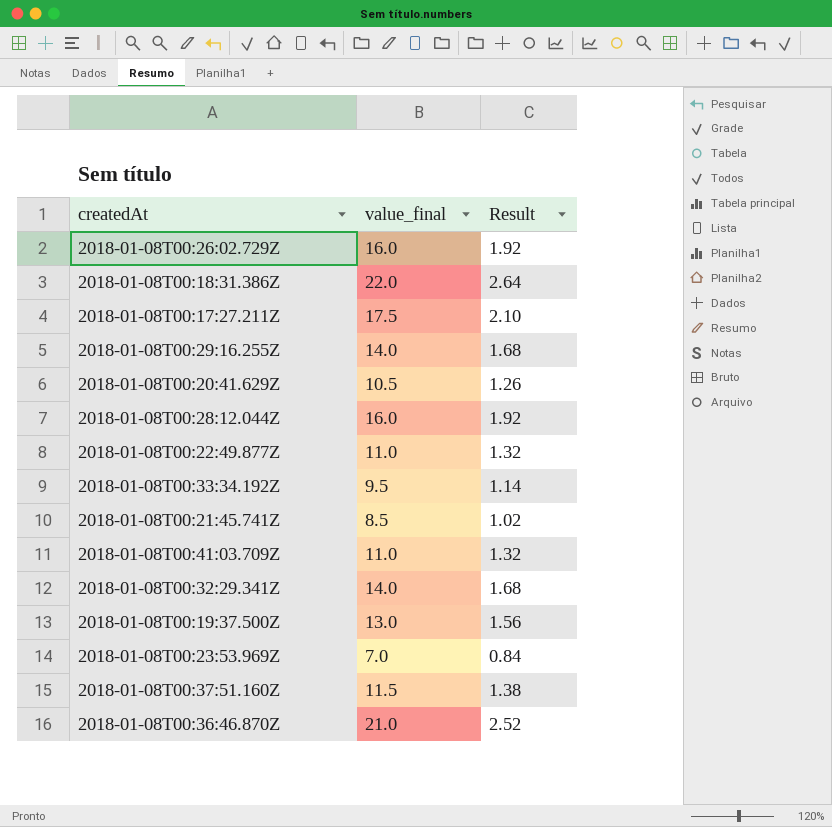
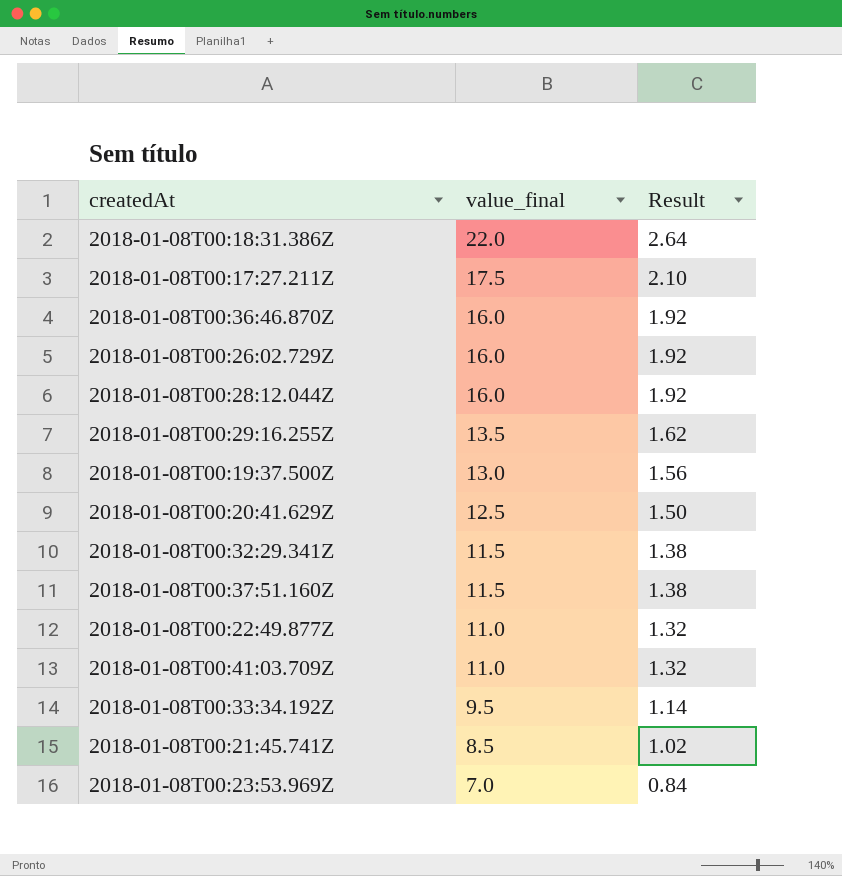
row order: none -> value_final descending
2018-01-08T00:36:46.870Z | value_final: 21.0 -> 16.0
2018-01-08T00:36:46.870Z | Result: 2.52 -> 1.92
2018-01-08T00:29:16.255Z | value_final: 14.0 -> 13.5
2018-01-08T00:29:16.255Z | Result: 1.68 -> 1.62
2018-01-08T00:20:41.629Z | value_final: 10.5 -> 12.5
2018-01-08T00:20:41.629Z | Result: 1.26 -> 1.50
2018-01-08T00:32:29.341Z | value_final: 14.0 -> 11.5
2018-01-08T00:32:29.341Z | Result: 1.68 -> 1.38

